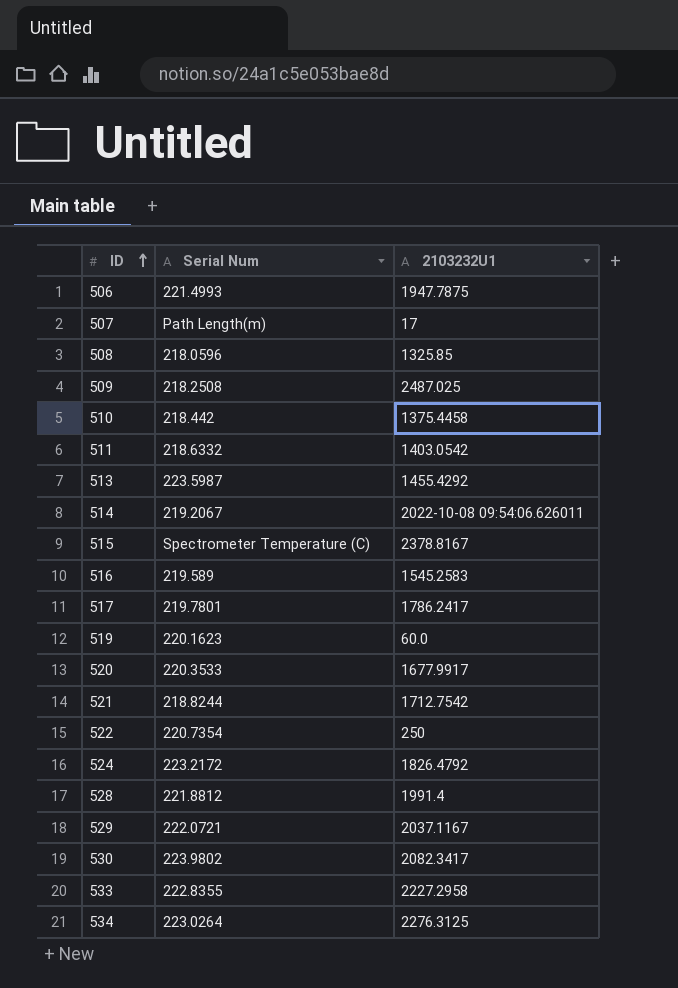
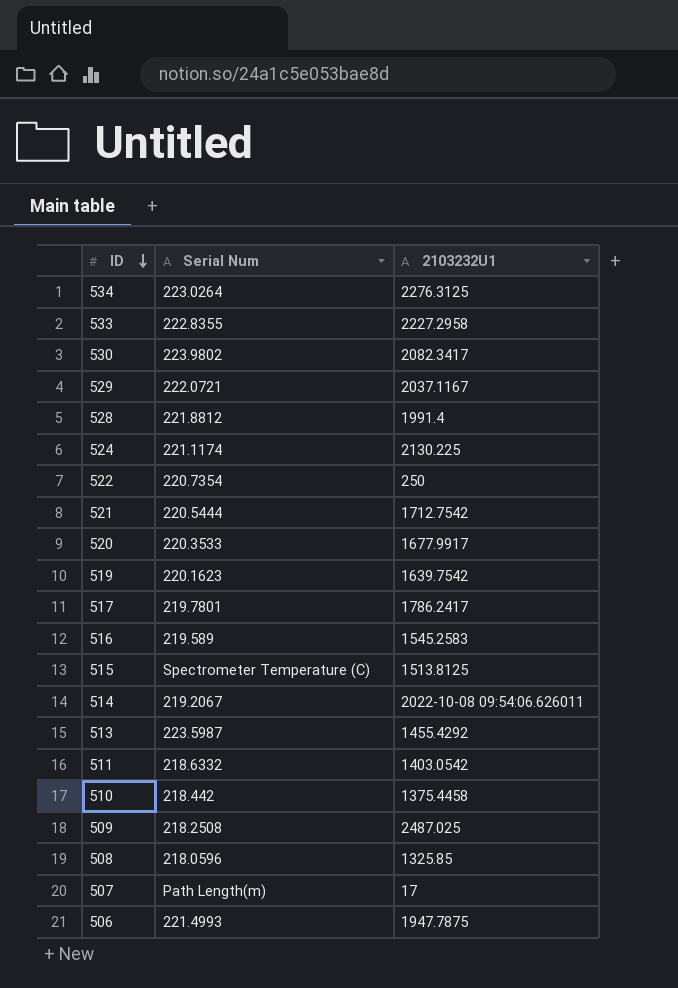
row order: ID ascending -> ID descending
524 | Serial Num: 223.2172 -> 221.1174
524 | 2103232U1: 1826.4792 -> 2130.225
521 | Serial Num: 218.8244 -> 220.5444
519 | 2103232U1: 60.0 -> 1639.7542
515 | 2103232U1: 2378.8167 -> 1513.8125

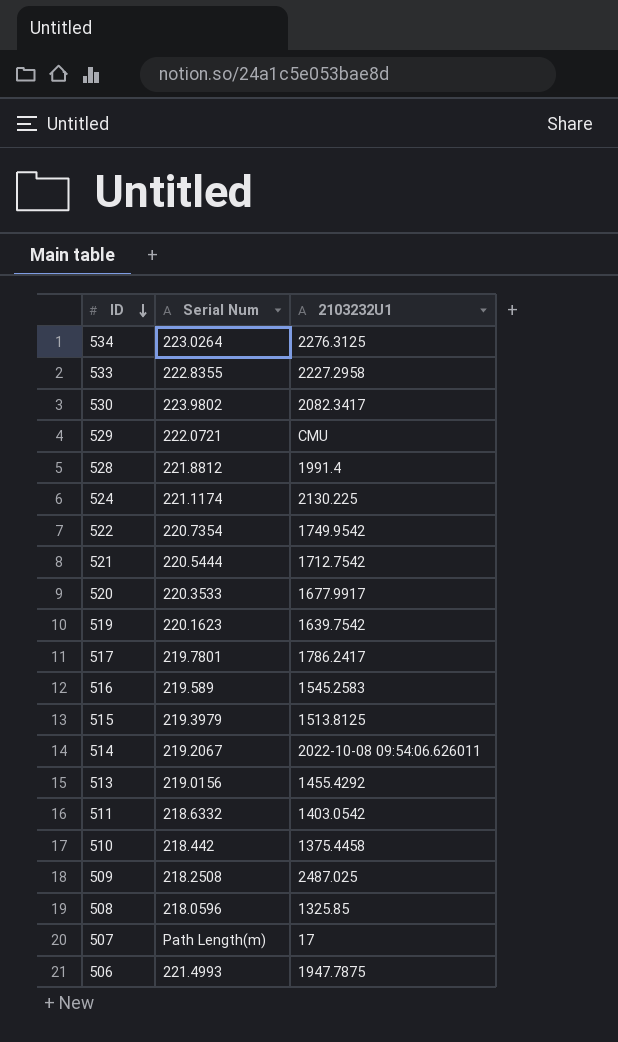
529 | 2103232U1: 2037.1167 -> CMU
522 | 2103232U1: 250 -> 1749.9542
515 | Serial Num: Spectrometer Temperature (C) -> 219.3979
513 | Serial Num: 223.5987 -> 219.0156

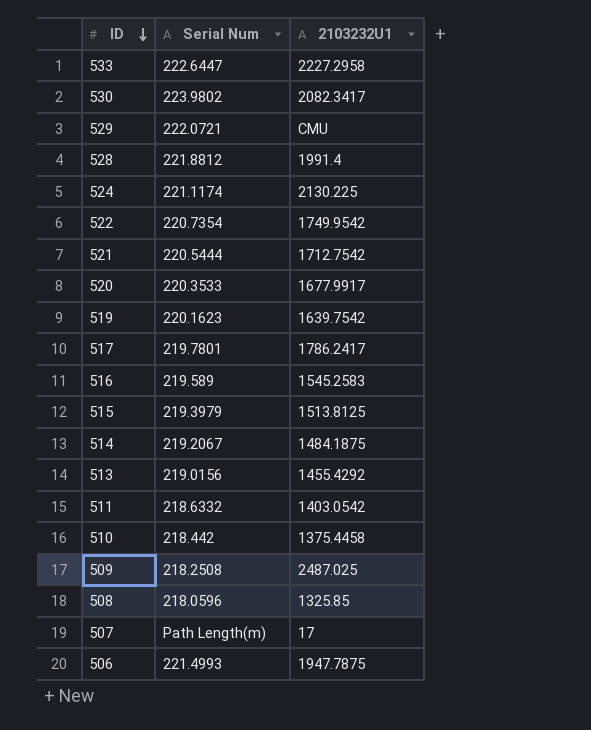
row 534: 223.0264 | 2276.3125 -> none
533 | Serial Num: 222.8355 -> 222.6447
514 | 2103232U1: 2022-10-08 09:54:06.626011 -> 1484.1875

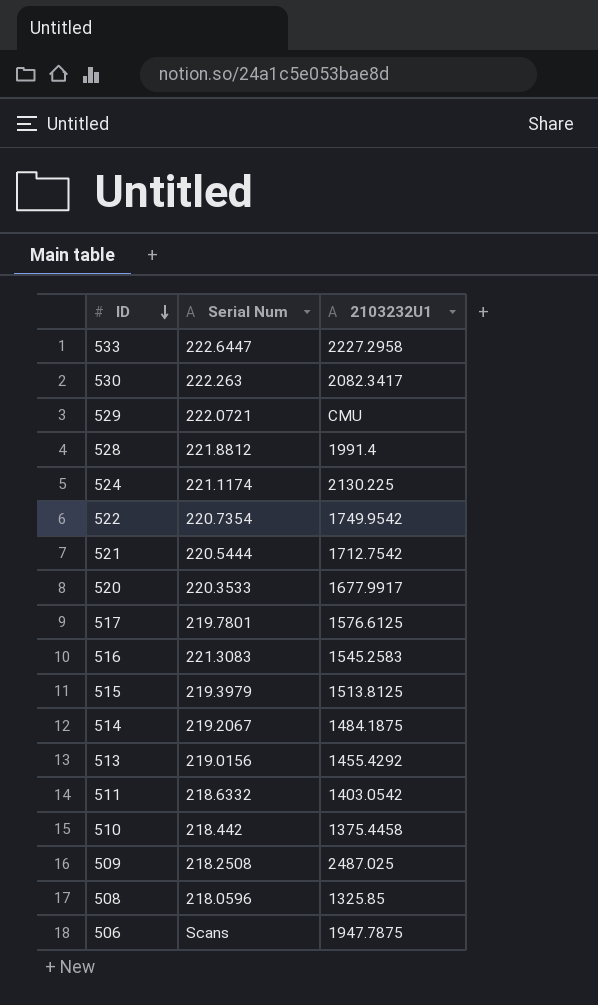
row 519: 220.1623 | 1639.7542 -> none
row 507: Path Length(m) | 17 -> none
530 | Serial Num: 223.9802 -> 222.263
517 | 2103232U1: 1786.2417 -> 1576.6125
516 | Serial Num: 219.589 -> 221.3083
506 | Serial Num: 221.4993 -> Scans

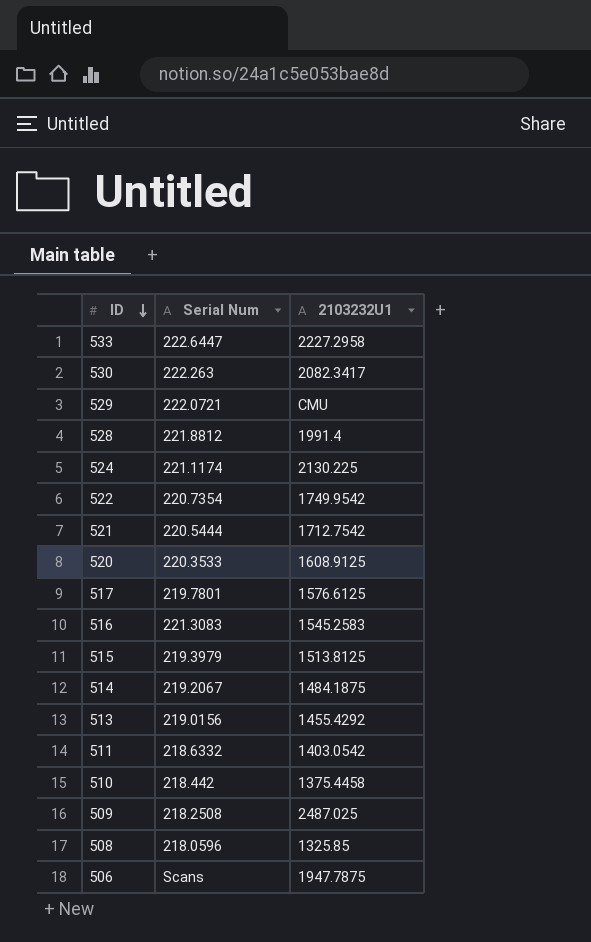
520 | 2103232U1: 1677.9917 -> 1608.9125

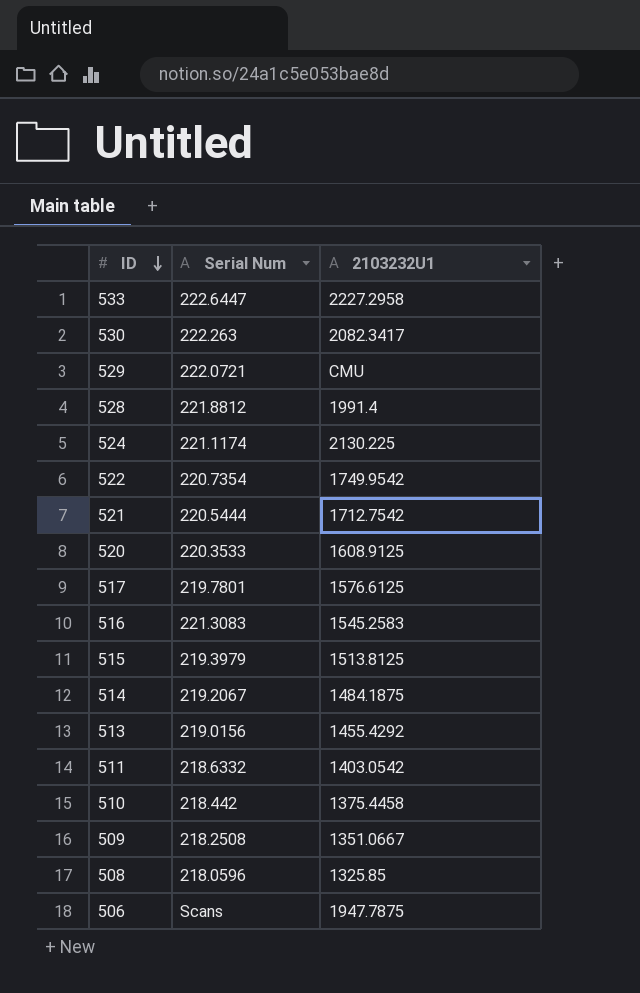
509 | 2103232U1: 2487.025 -> 1351.0667

